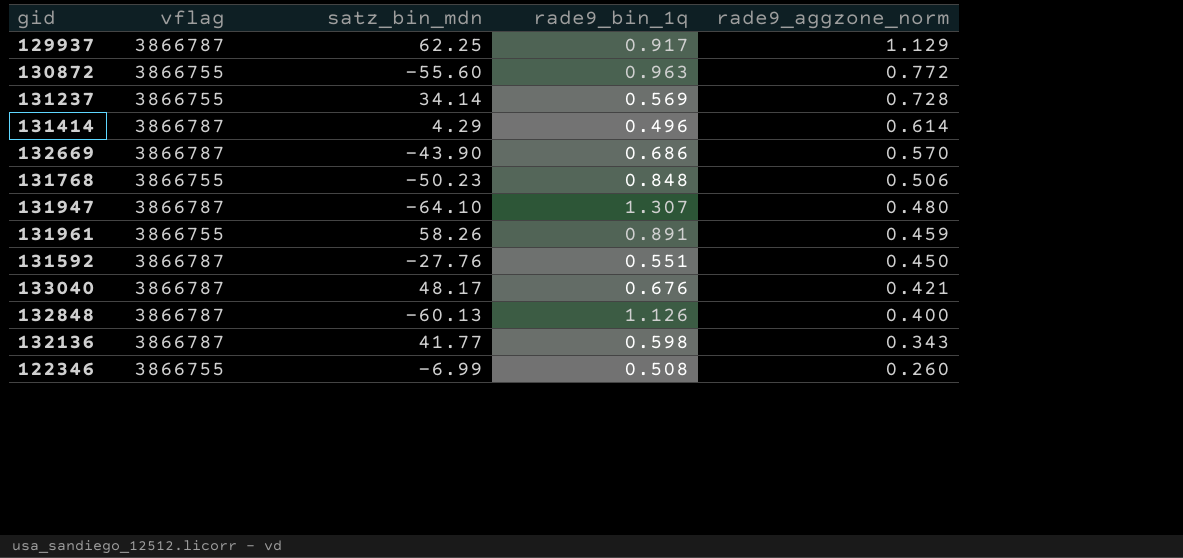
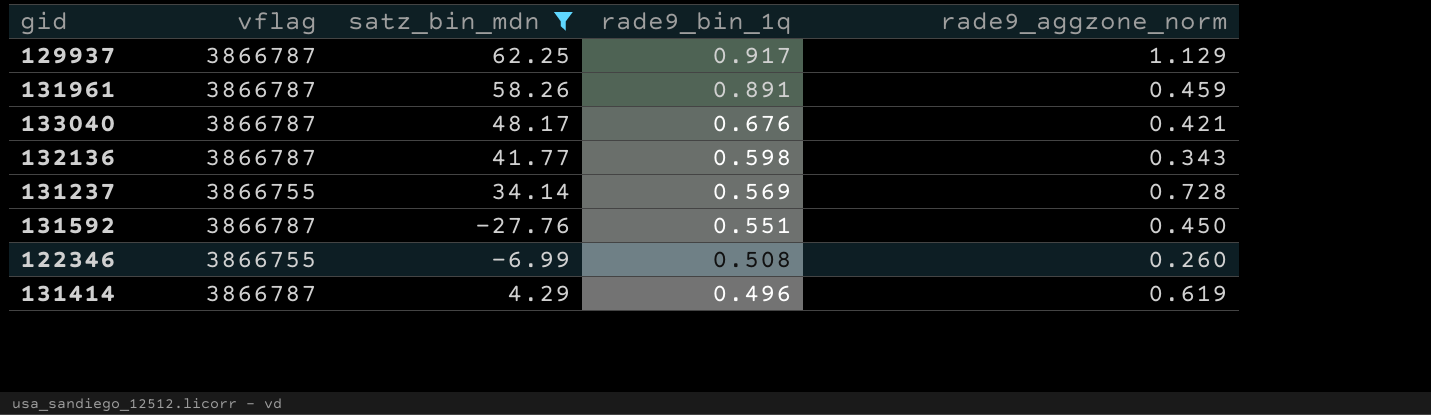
filter: none -> satz_bin_mdn >= -27.76
row order: rade9_aggzone_norm descending -> rade9_bin_1q descending
131961 | vflag: 3866755 -> 3866787
131414 | rade9_aggzone_norm: 0.614 -> 0.619

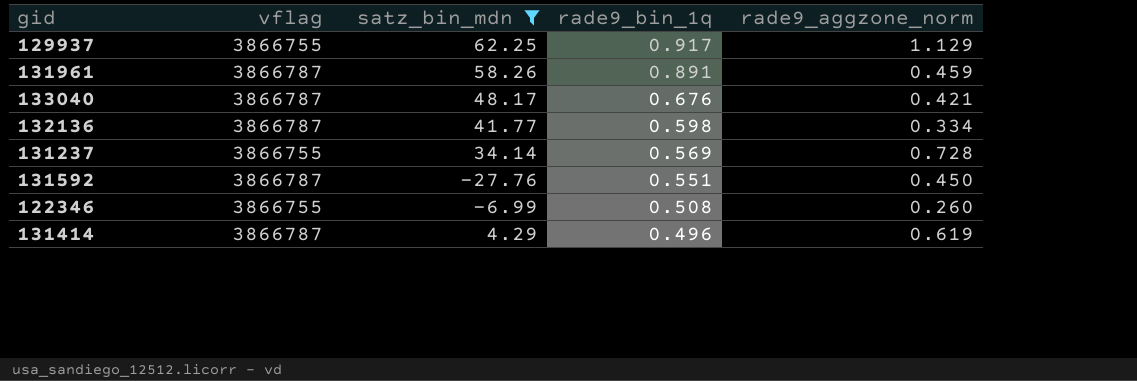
129937 | vflag: 3866787 -> 3866755
132136 | rade9_aggzone_norm: 0.343 -> 0.334

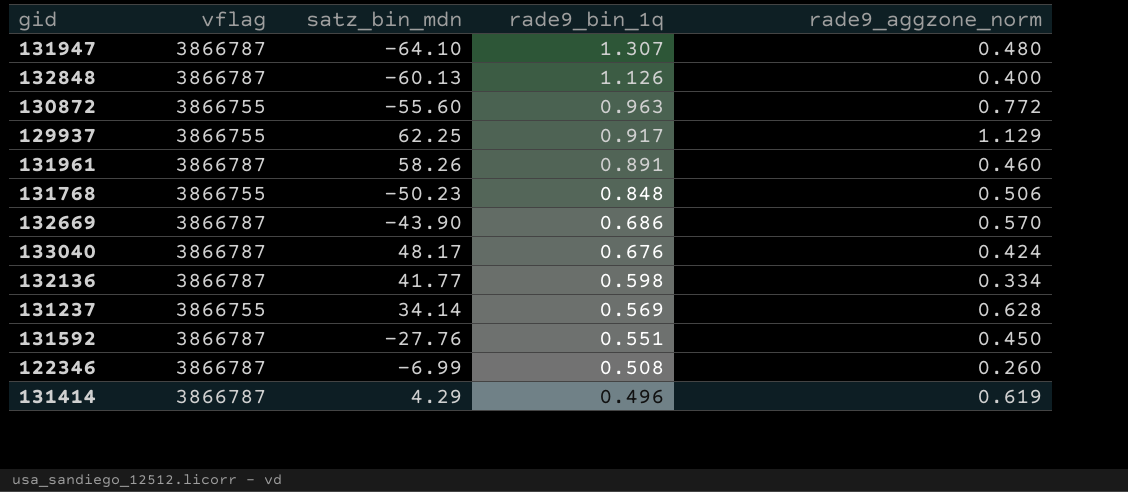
filter: satz_bin_mdn >= -27.76 -> none
131961 | rade9_aggzone_norm: 0.459 -> 0.460
133040 | rade9_aggzone_norm: 0.421 -> 0.424
131237 | rade9_aggzone_norm: 0.728 -> 0.628
122346 | vflag: 3866755 -> 3866787

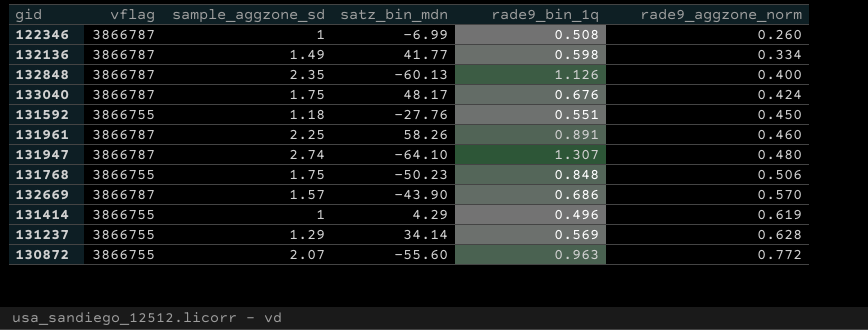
row order: rade9_bin_1q descending -> rade9_aggzone_norm ascending
column sample_aggzone_sd | position: none -> 3
row 129937: 3866755 | 62.25 | 0.917 | 1.129 -> none
131592 | vflag: 3866787 -> 3866755
131414 | vflag: 3866787 -> 3866755

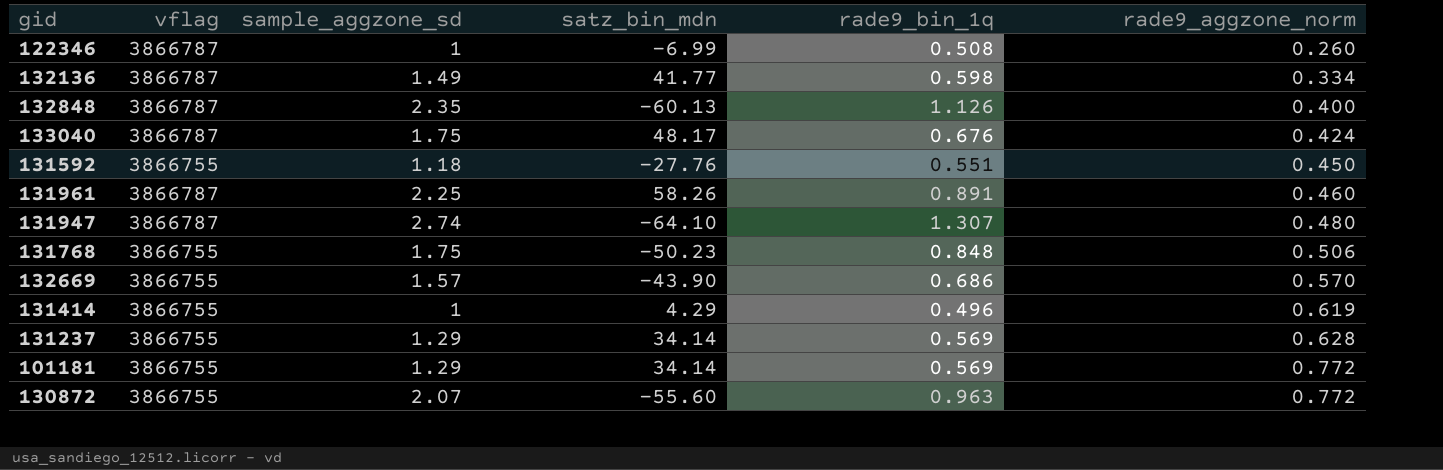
132669 | vflag: 3866787 -> 3866755
row 101181: none -> 3866755 | 1.29 | 34.14 | 0.569 | 0.772

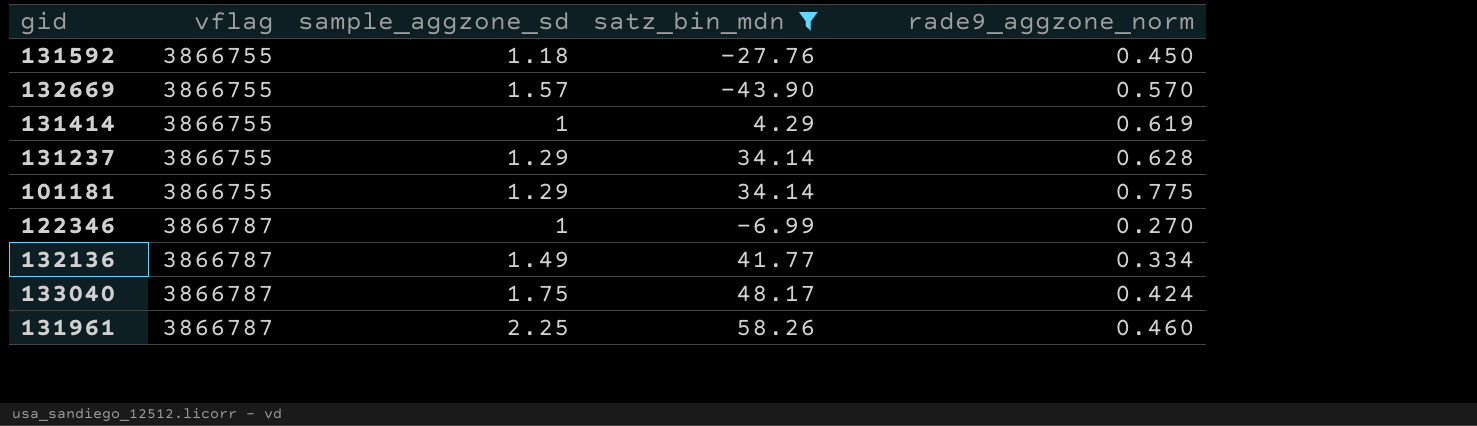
filter: none -> satz_bin_mdn >= -43.90
row order: rade9_aggzone_norm ascending -> vflag ascending
column rade9_bin_1q | position: 5 -> none
101181 | rade9_aggzone_norm: 0.772 -> 0.775
122346 | rade9_aggzone_norm: 0.260 -> 0.270

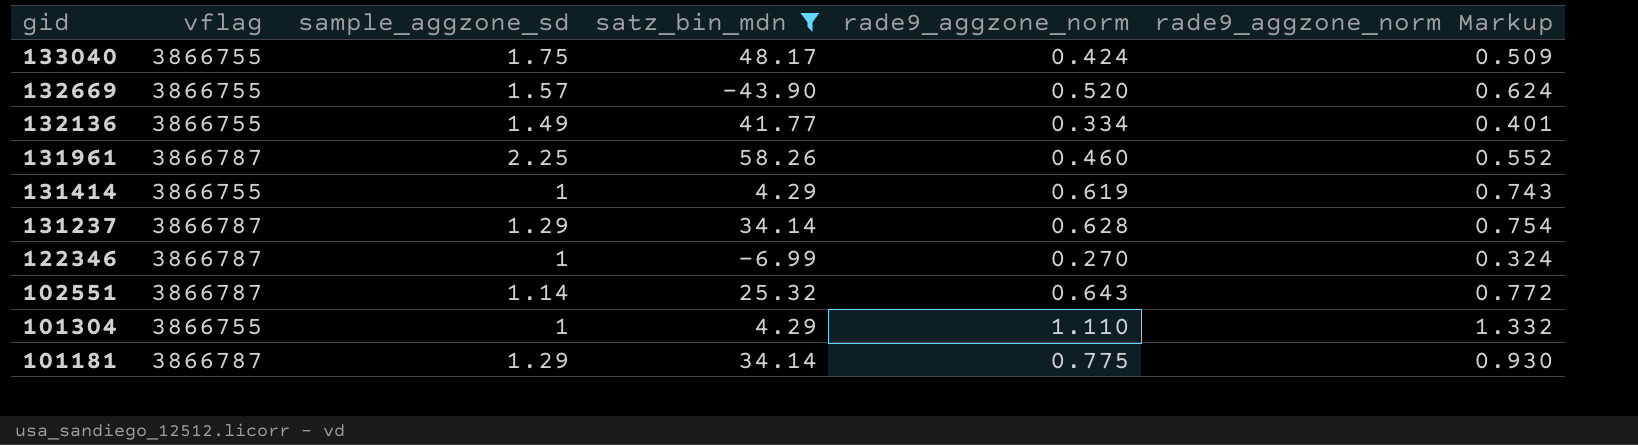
row order: vflag ascending -> gid descending
column rade9_aggzone_norm Markup | formula: none -> [rade9_aggzone_norm] * 1.2
row 131592: 3866755 | 1.18 | -27.76 | 0.450 -> none
133040 | vflag: 3866787 -> 3866755
132669 | rade9_aggzone_norm: 0.570 -> 0.520
132136 | vflag: 3866787 -> 3866755
131237 | vflag: 3866755 -> 3866787
row 102551: none -> 3866787 | 1.14 | 25.32 | 0.643 | 0.772
row 101304: none -> 3866755 | 1 | 4.29 | 1.110 | 1.332
101181 | vflag: 3866755 -> 3866787

